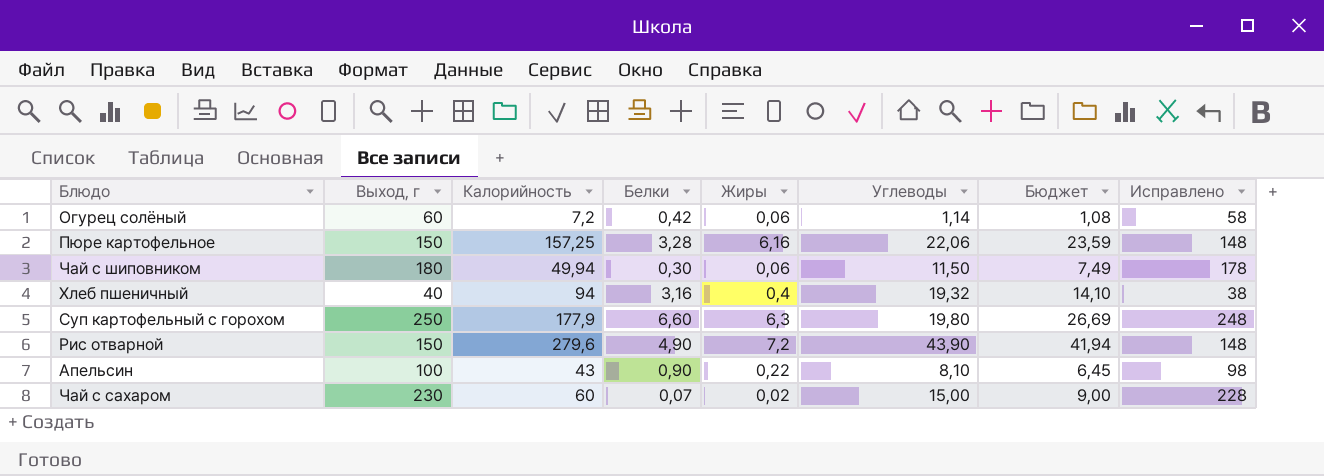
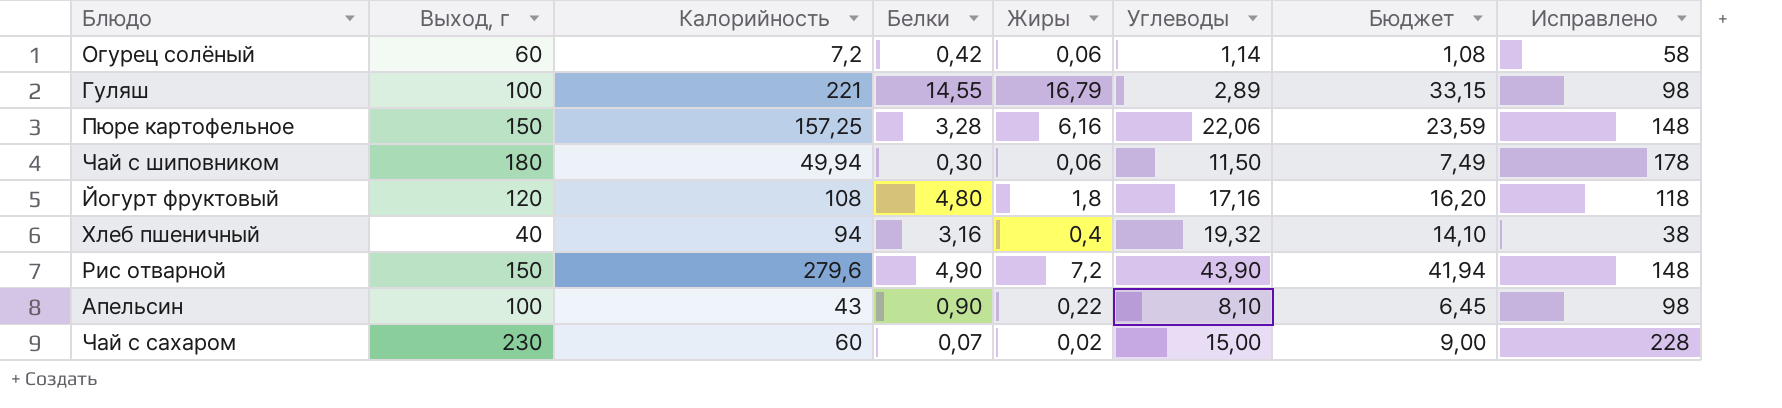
row Суп картофельный с горохом: 250 | 177,9 | 6,60 | 6,3 | 19,80 | 26,69 | 248 -> none
row Гуляш: none -> 100 | 221 | 14,55 | 16,79 | 2,89 | 33,15 | 98
row Йогурт фруктовый: none -> 120 | 108 | 4,80 | 1,8 | 17,16 | 16,20 | 118

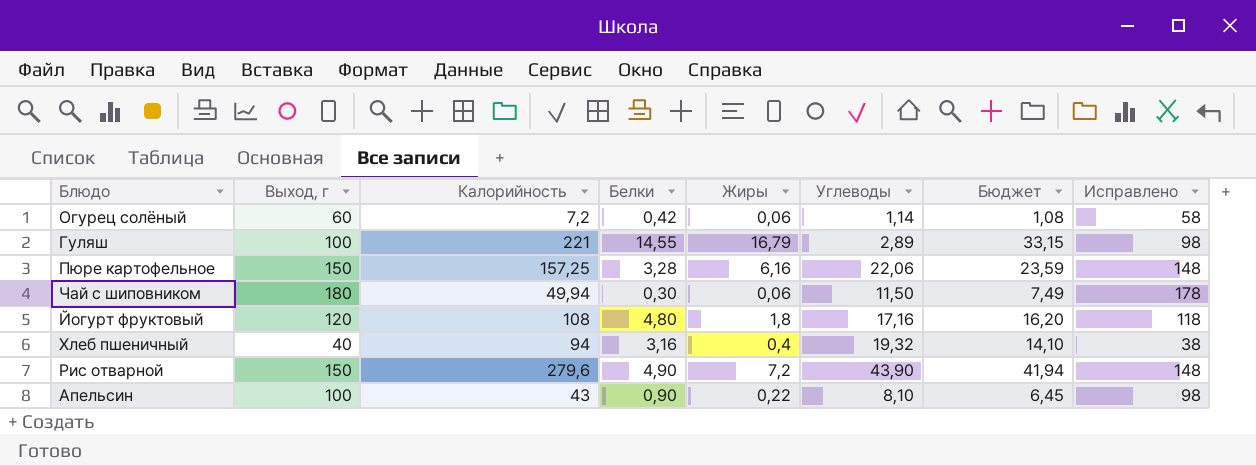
row Чай с сахаром: 230 | 60 | 0,07 | 0,02 | 15,00 | 9,00 | 228 -> none

